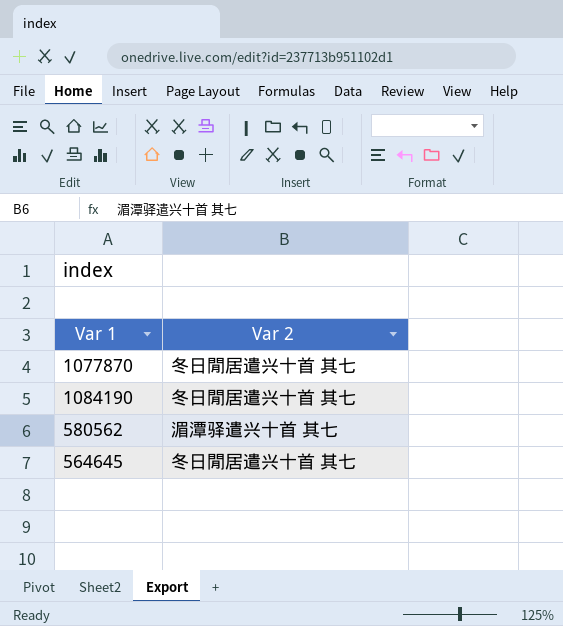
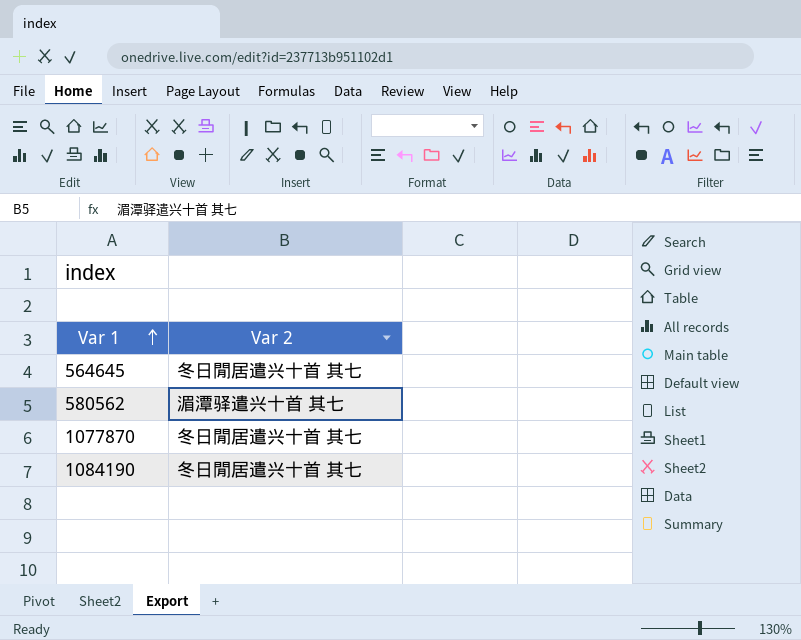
row order: none -> Var 1 ascending

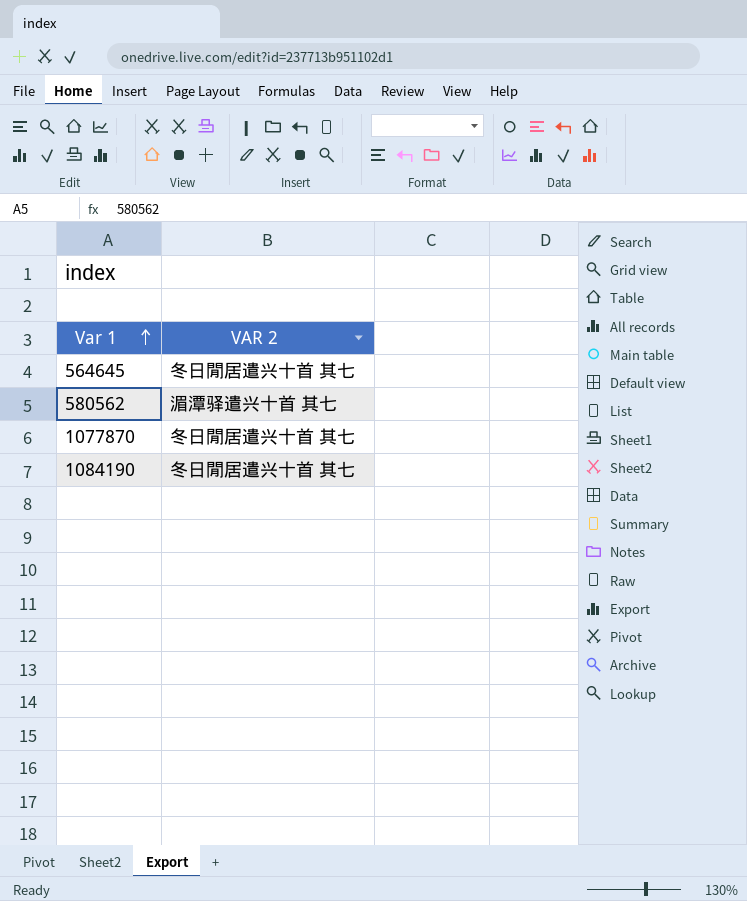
column name: Var 2 -> VAR 2

